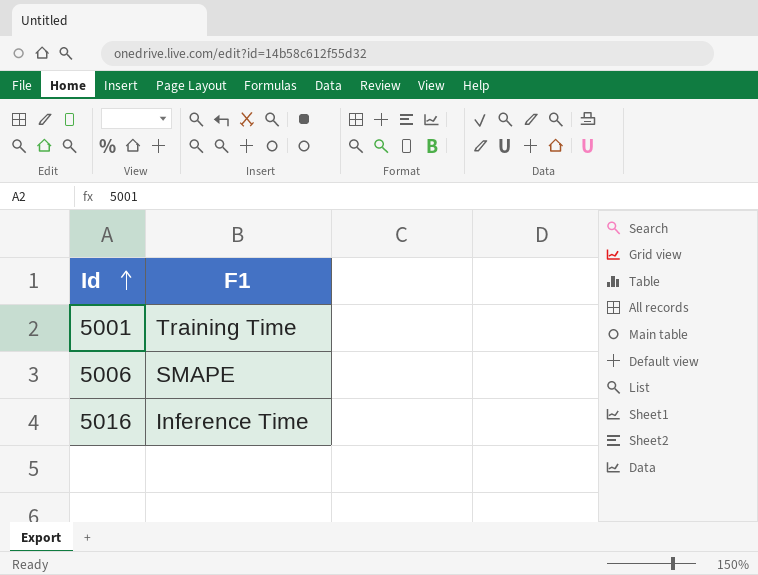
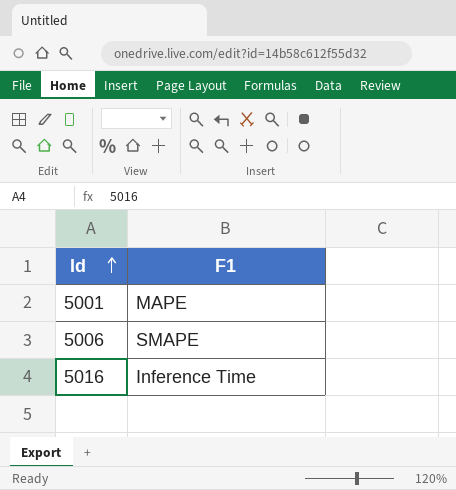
5001 | F1: Training Time -> MAPE

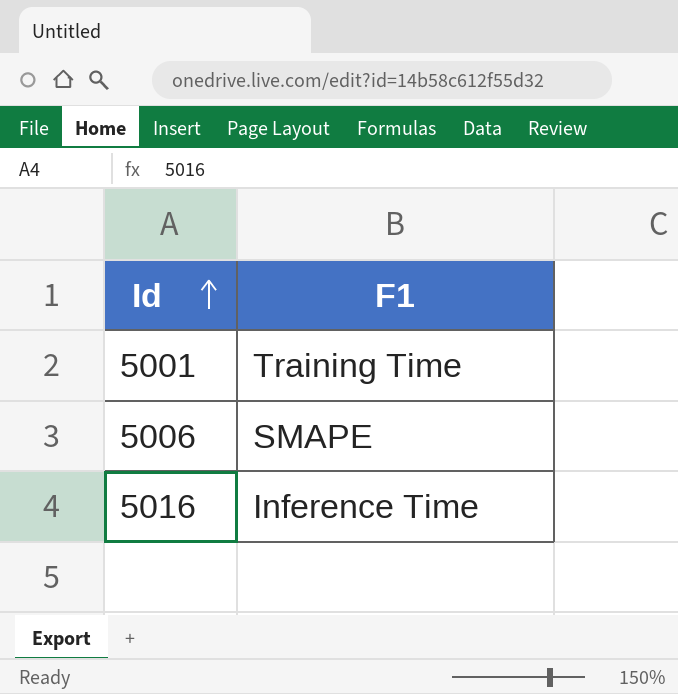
5001 | F1: MAPE -> Training Time

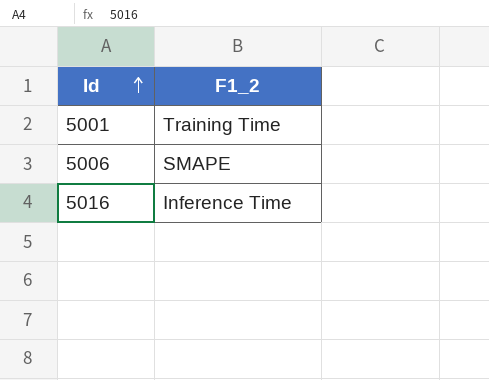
column name: F1 -> F1_2

